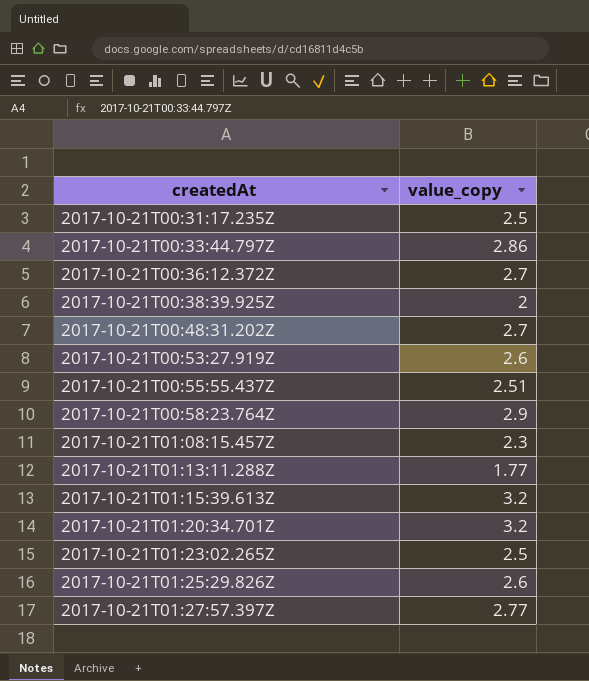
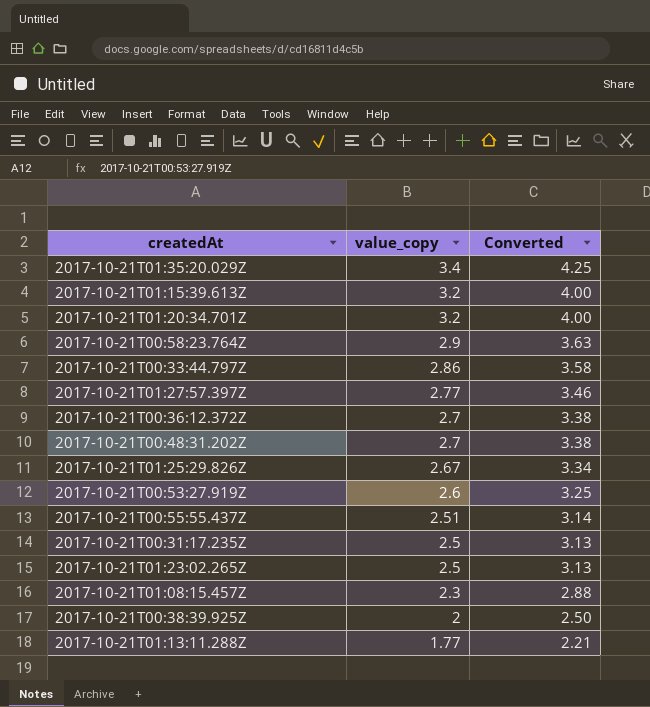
row order: createdAt ascending -> value_copy descending
column Converted | formula: none -> [value_copy] * 1.25
row 2017-10-21T01:35:20.029Z: none -> 3.4 | 4.25
2017-10-21T01:25:29.826Z | value_copy: 2.6 -> 2.67

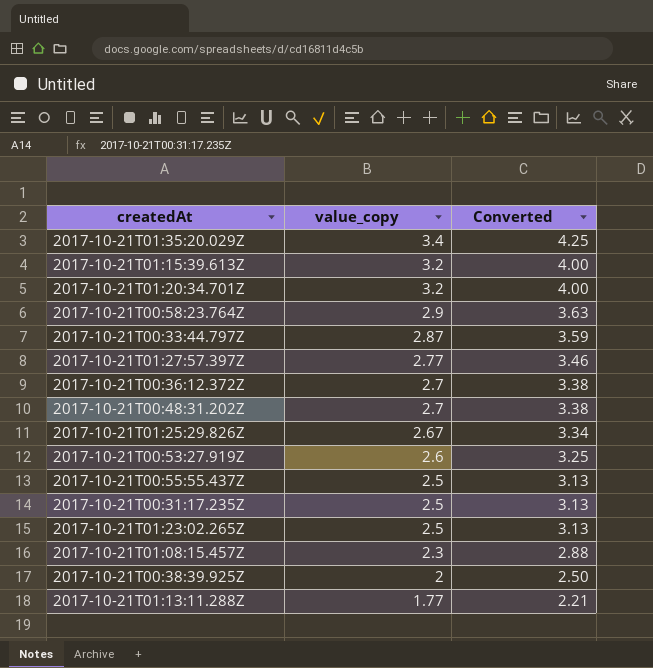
2017-10-21T00:33:44.797Z | value_copy: 2.86 -> 2.87
2017-10-21T00:33:44.797Z | Converted: 3.58 -> 3.59
2017-10-21T00:55:55.437Z | value_copy: 2.51 -> 2.5
2017-10-21T00:55:55.437Z | Converted: 3.14 -> 3.13

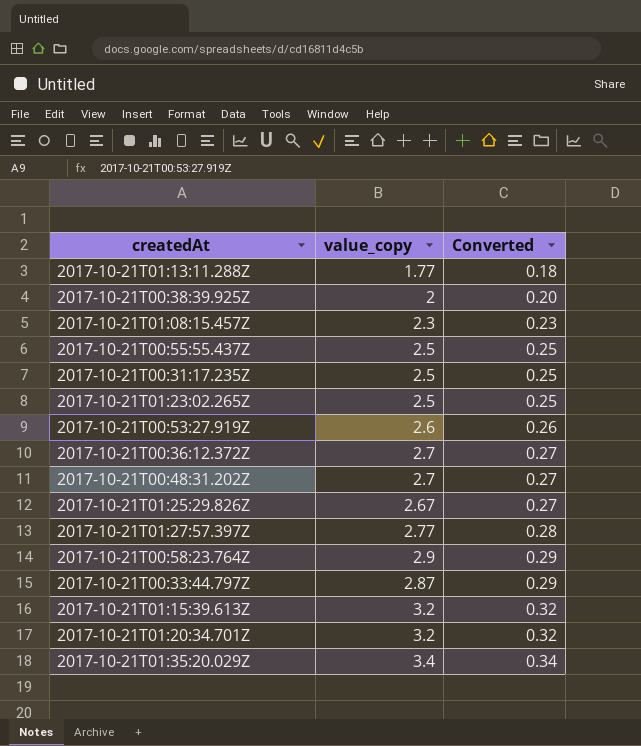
row order: value_copy descending -> Converted ascending
column Converted | formula: [value_copy] * 1.25 -> [value_copy] * 0.1

